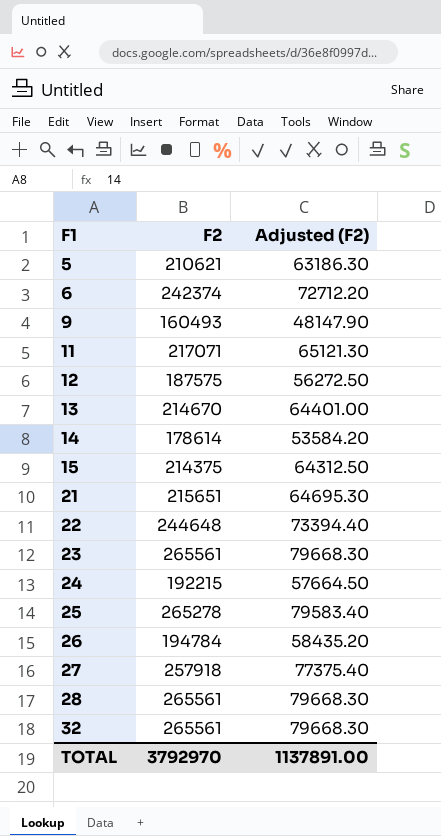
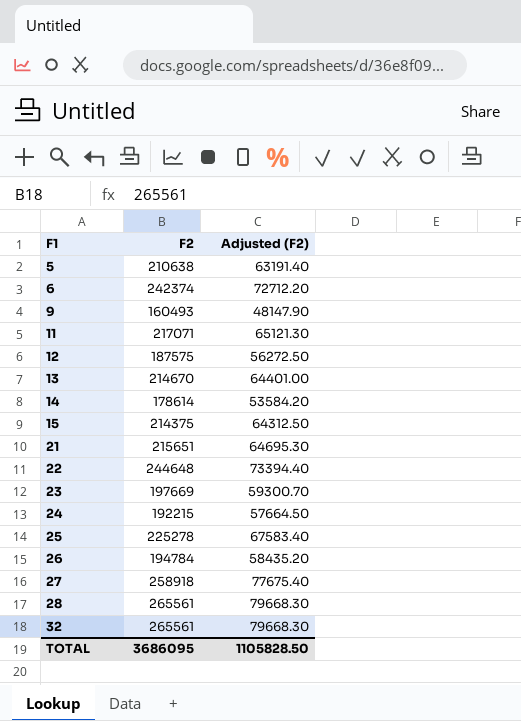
5 | F2: 210621 -> 210638
5 | Adjusted (F2): 63186.30 -> 63191.40
23 | F2: 265561 -> 197669
23 | Adjusted (F2): 79668.30 -> 59300.70
25 | F2: 265278 -> 225278
25 | Adjusted (F2): 79583.40 -> 67583.40
27 | F2: 257918 -> 258918
27 | Adjusted (F2): 77375.40 -> 77675.40
TOTAL | F2: 3792970 -> 3686095
TOTAL | Adjusted (F2): 1137891.00 -> 1105828.50

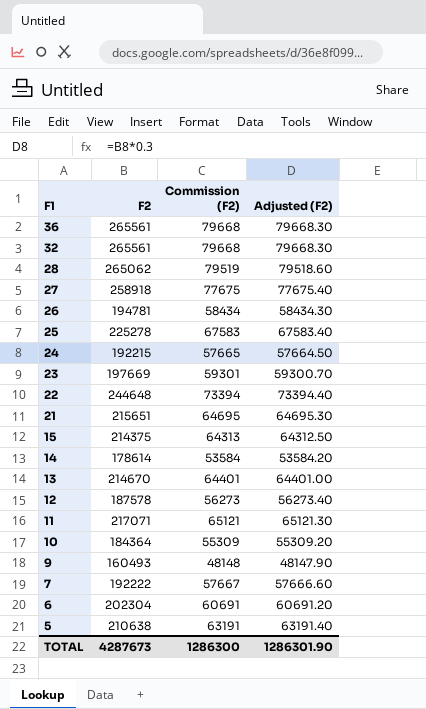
row order: F1 ascending -> F1 descending
column Commission (F2) | formula: none -> [F2] * 0.3
row 36: none -> 265561 | 79668 | 79668.30
28 | F2: 265561 -> 265062
28 | Adjusted (F2): 79668.30 -> 79518.60
26 | F2: 194784 -> 194781
26 | Adjusted (F2): 58435.20 -> 58434.30
12 | F2: 187575 -> 187578
12 | Adjusted (F2): 56272.50 -> 56273.40
row 10: none -> 184364 | 55309 | 55309.20
row 7: none -> 192222 | 57667 | 57666.60
6 | F2: 242374 -> 202304
6 | Adjusted (F2): 72712.20 -> 60691.20
TOTAL | F2: 3686095 -> 4287673
TOTAL | Adjusted (F2): 1105828.50 -> 1286301.90

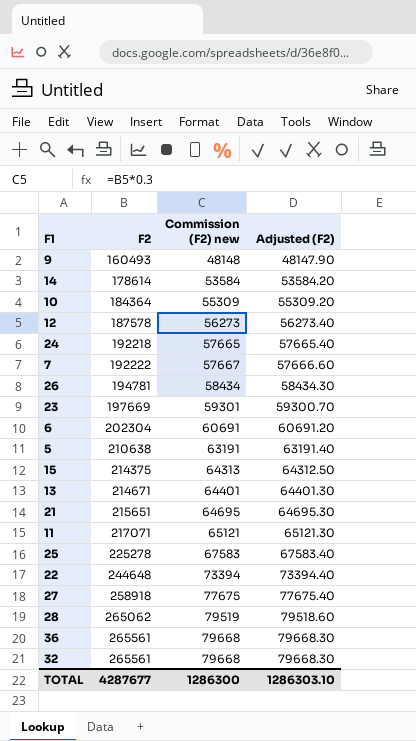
row order: F1 descending -> F2 ascending
column name: Commission (F2) -> Commission (F2) new
24 | F2: 192215 -> 192218
24 | Adjusted (F2): 57664.50 -> 57665.40
13 | F2: 214670 -> 214671
13 | Adjusted (F2): 64401.00 -> 64401.30
TOTAL | F2: 4287673 -> 4287677
TOTAL | Adjusted (F2): 1286301.90 -> 1286303.10

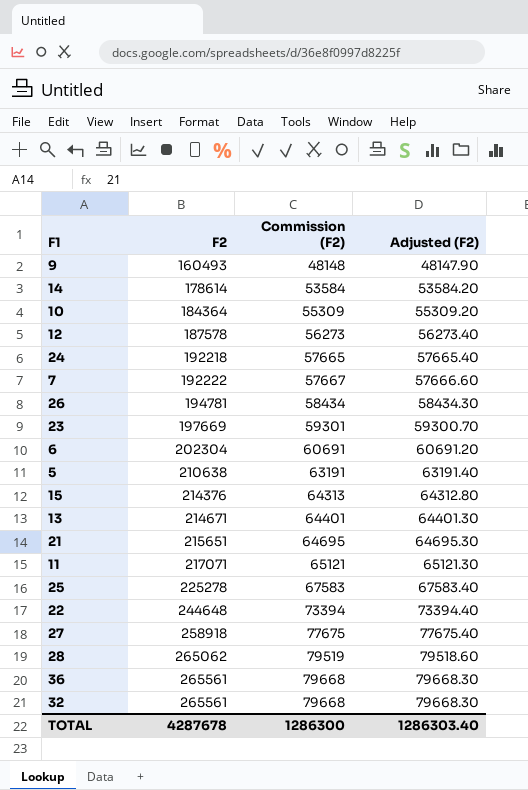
column name: Commission (F2) new -> Commission (F2)
15 | F2: 214375 -> 214376
15 | Adjusted (F2): 64312.50 -> 64312.80
TOTAL | F2: 4287677 -> 4287678
TOTAL | Adjusted (F2): 1286303.10 -> 1286303.40

